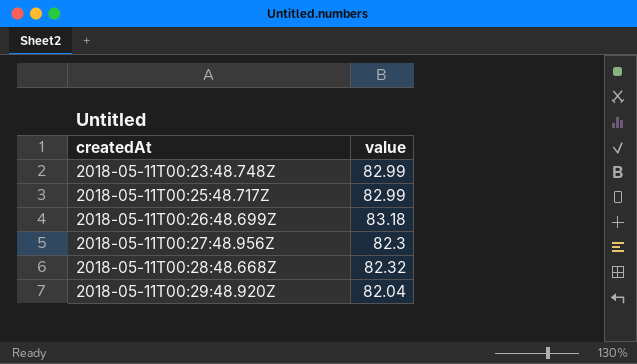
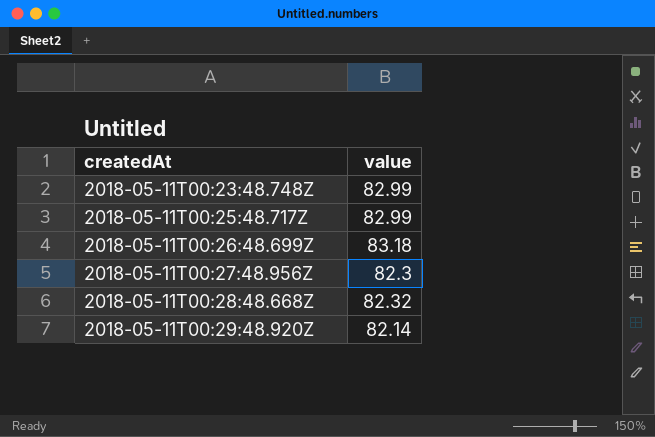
2018-05-11T00:29:48.920Z | value: 82.04 -> 82.14

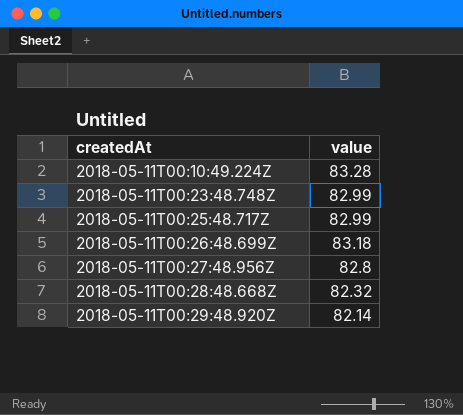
row 2018-05-11T00:10:49.224Z: none -> 83.28
2018-05-11T00:27:48.956Z | value: 82.3 -> 82.8

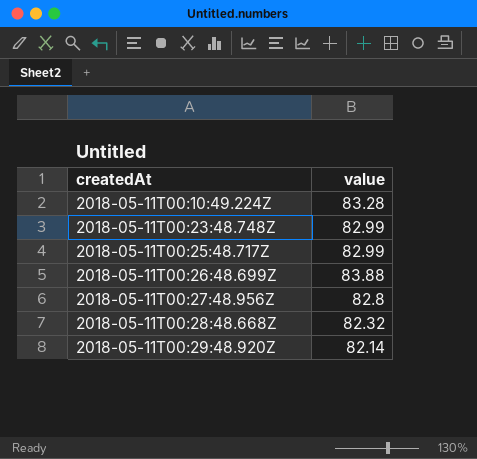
2018-05-11T00:26:48.699Z | value: 83.18 -> 83.88

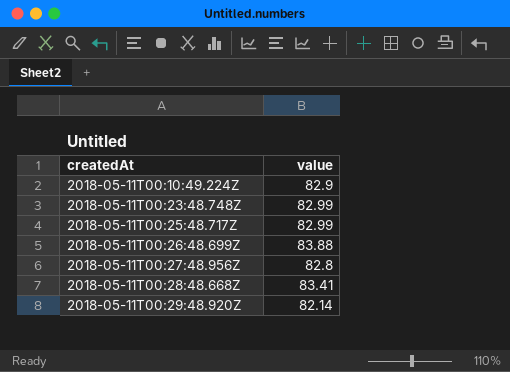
2018-05-11T00:10:49.224Z | value: 83.28 -> 82.9
2018-05-11T00:28:48.668Z | value: 82.32 -> 83.41

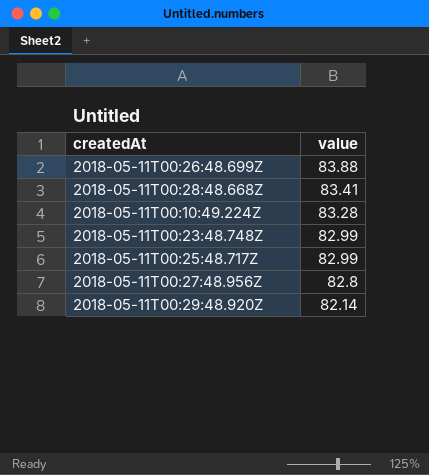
row order: createdAt ascending -> value descending
2018-05-11T00:10:49.224Z | value: 82.9 -> 83.28

